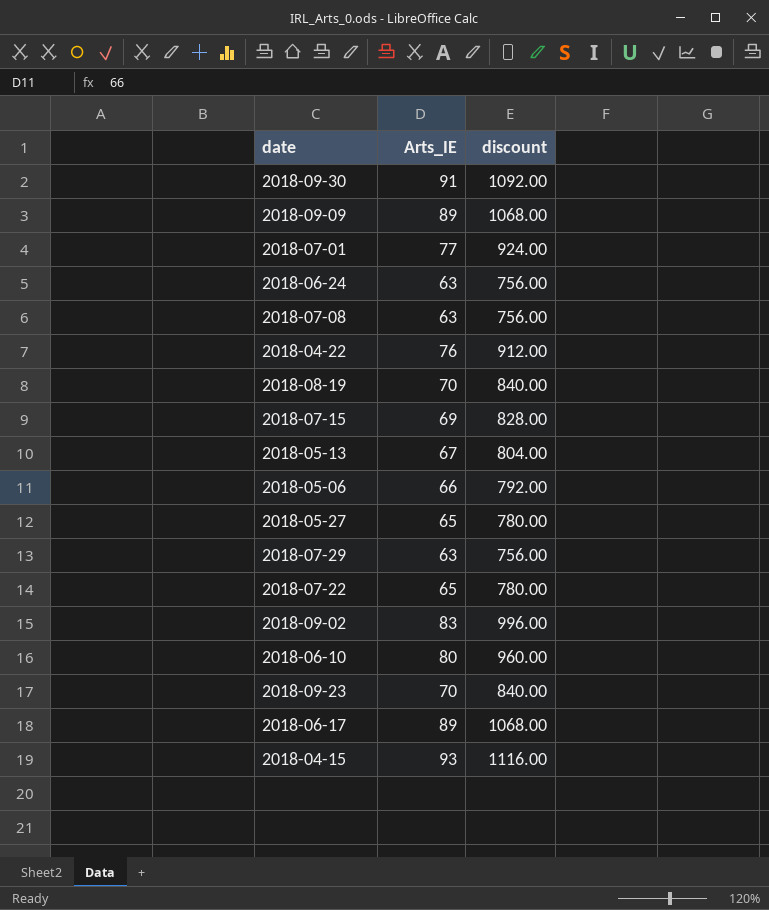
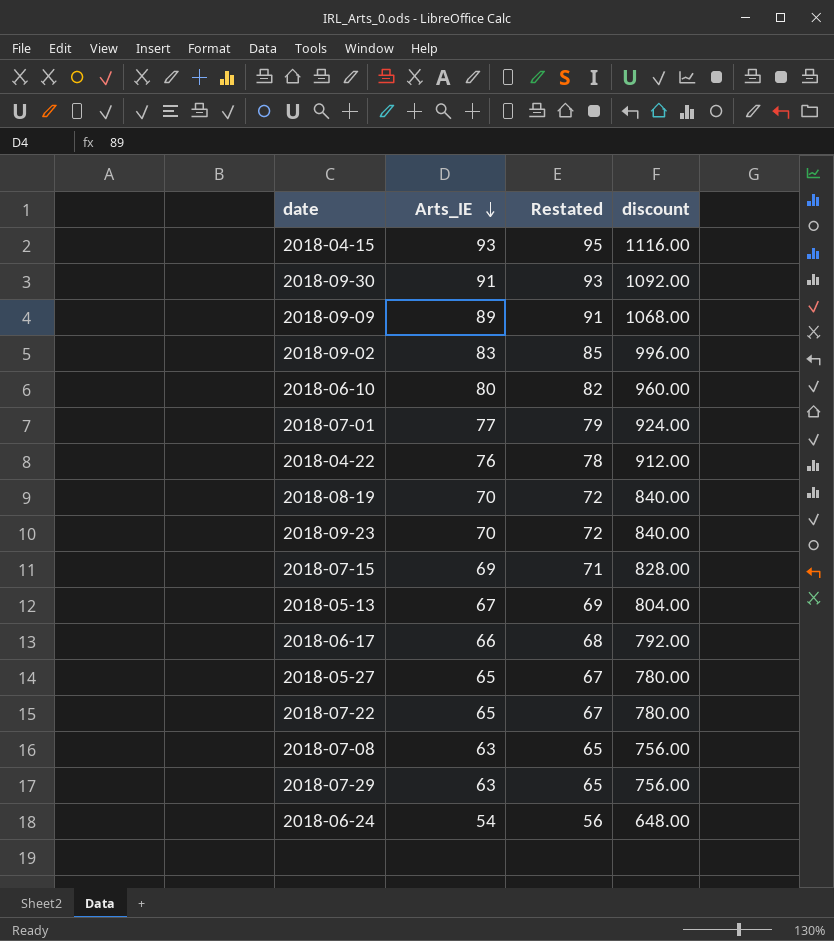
row order: none -> Arts_IE descending
column Restated | formula: none -> [Arts_IE] + 2
row 2018-05-06: 66 | 792.00 -> none
2018-06-17 | Arts_IE: 89 -> 66
2018-06-17 | discount: 1068.00 -> 792.00
2018-06-24 | Arts_IE: 63 -> 54
2018-06-24 | discount: 756.00 -> 648.00

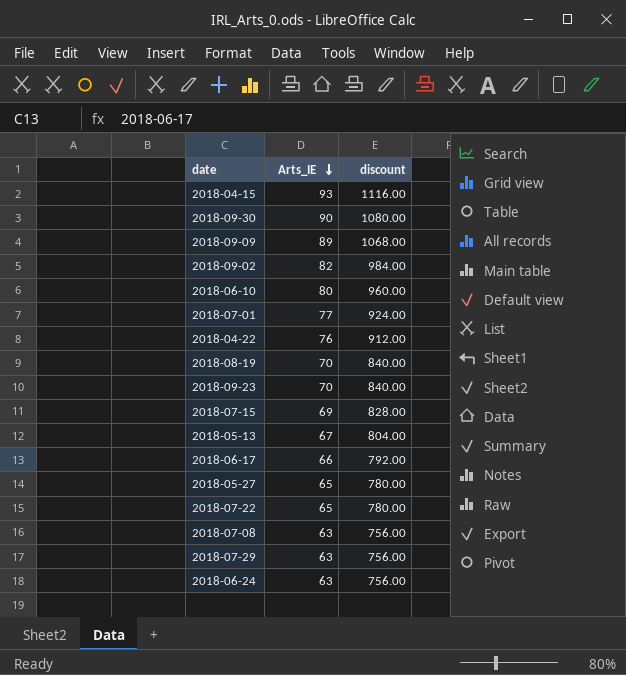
column Restated | formula: [Arts_IE] + 2 -> none
2018-09-30 | Arts_IE: 91 -> 90
2018-09-30 | discount: 1092.00 -> 1080.00
2018-09-02 | Arts_IE: 83 -> 82
2018-09-02 | discount: 996.00 -> 984.00
2018-06-24 | Arts_IE: 54 -> 63
2018-06-24 | discount: 648.00 -> 756.00

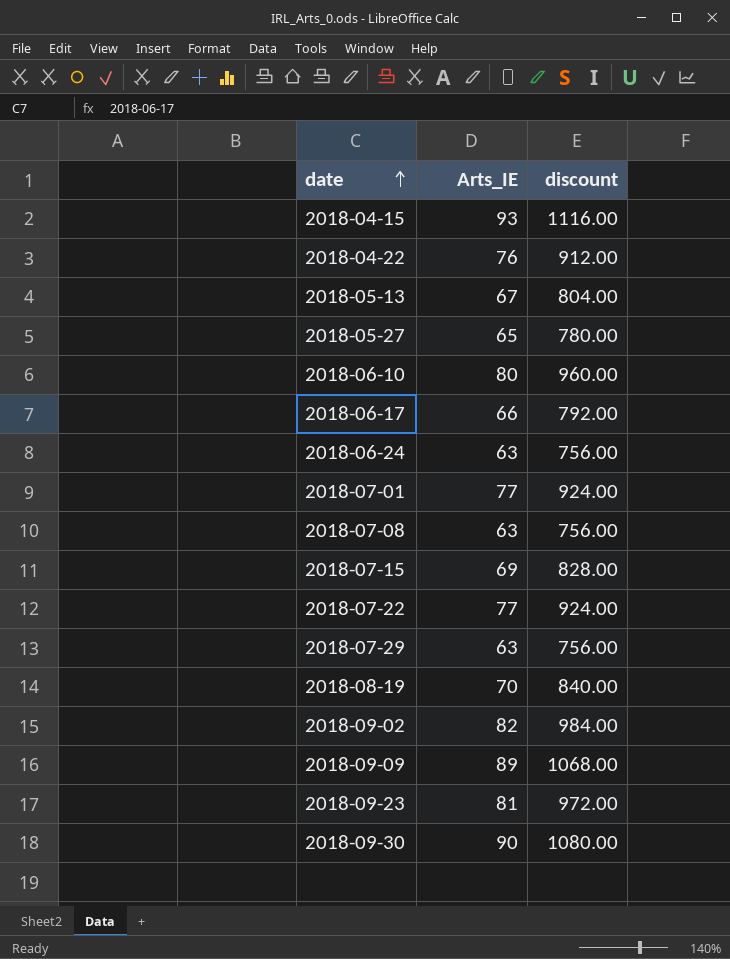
row order: Arts_IE descending -> date ascending
2018-07-22 | Arts_IE: 65 -> 77
2018-07-22 | discount: 780.00 -> 924.00
2018-09-23 | Arts_IE: 70 -> 81
2018-09-23 | discount: 840.00 -> 972.00

